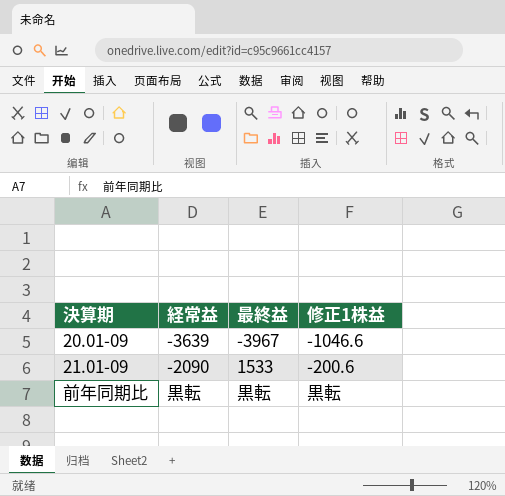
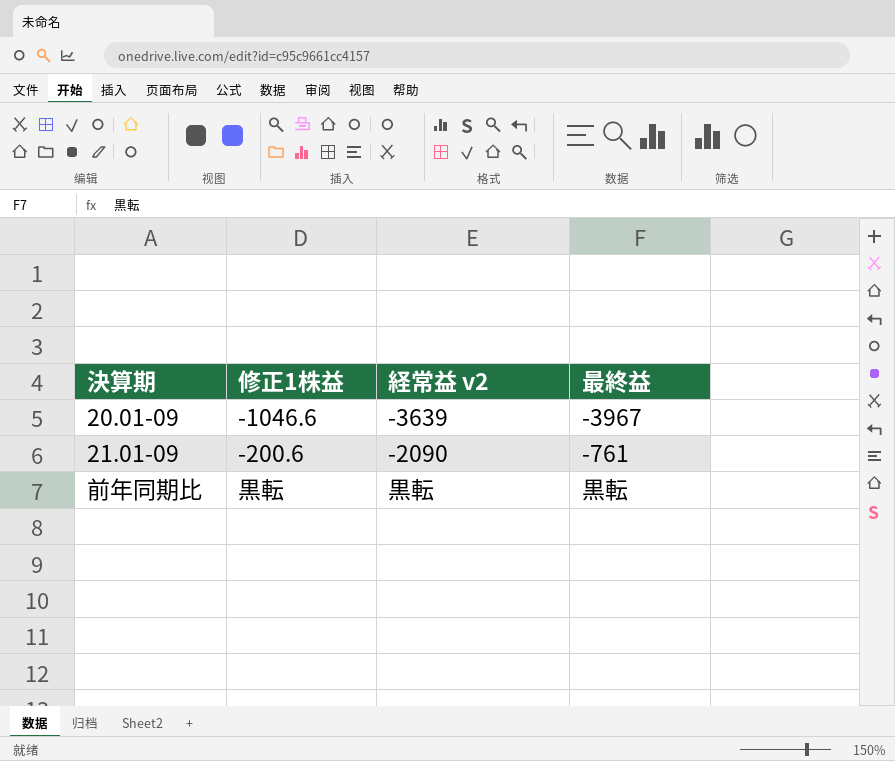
column 修正1株益 | position: 4 -> 2
column name: 経常益 -> 経常益 v2
21.01-09 | 最終益: 1533 -> -761

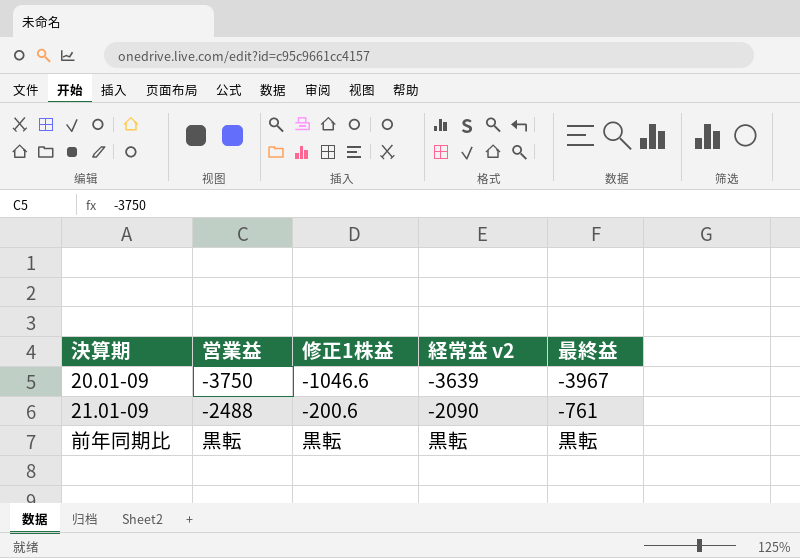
column 営業益 | position: none -> 2

